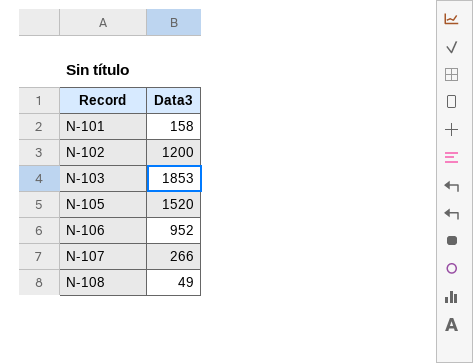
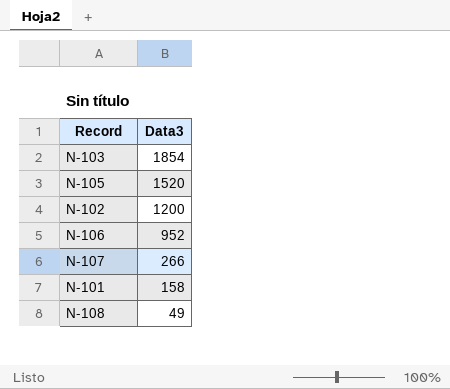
row order: Record ascending -> Data3 descending
N-103 | Data3: 1853 -> 1854

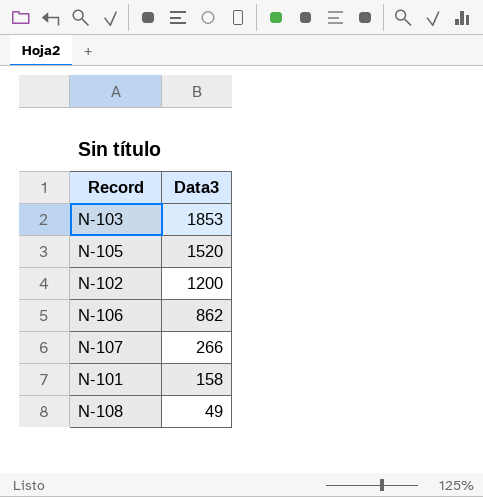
N-103 | Data3: 1854 -> 1853
N-106 | Data3: 952 -> 862

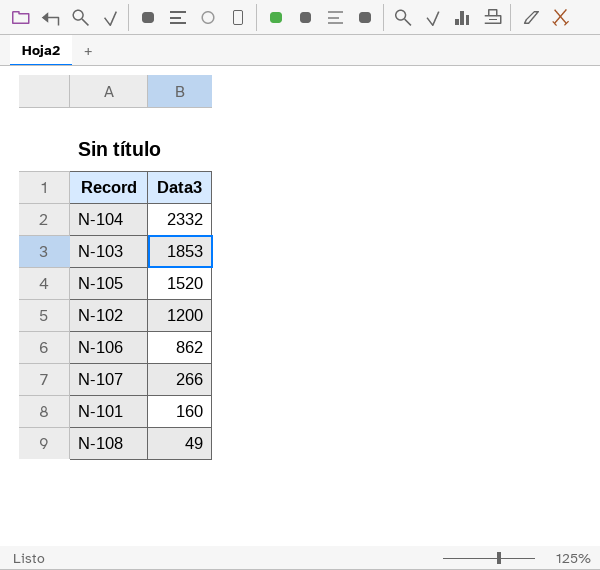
row N-104: none -> 2332
N-101 | Data3: 158 -> 160

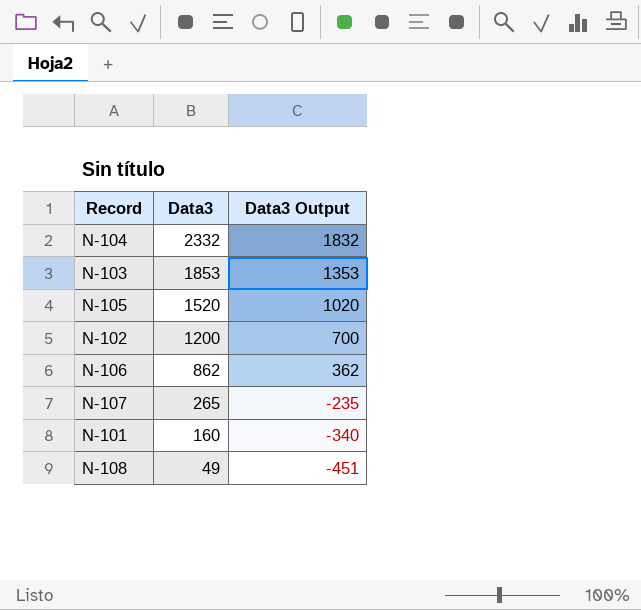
column Data3 Output | formula: none -> [Data3] - 500
N-107 | Data3: 266 -> 265

